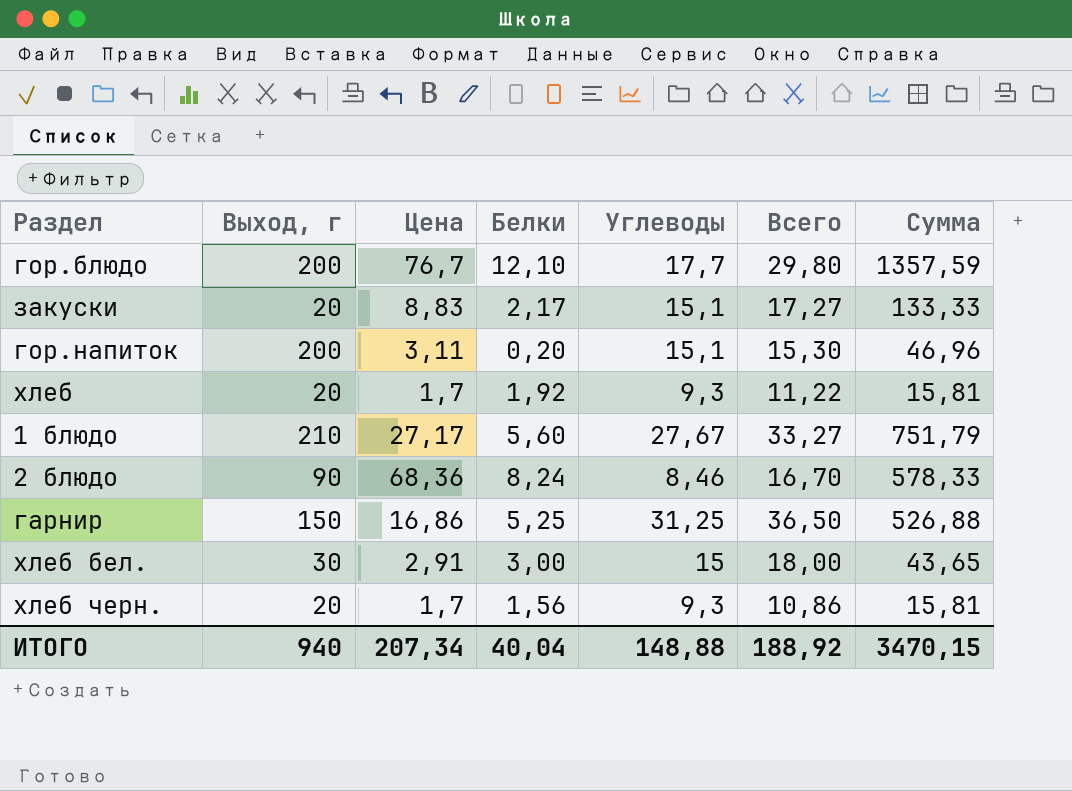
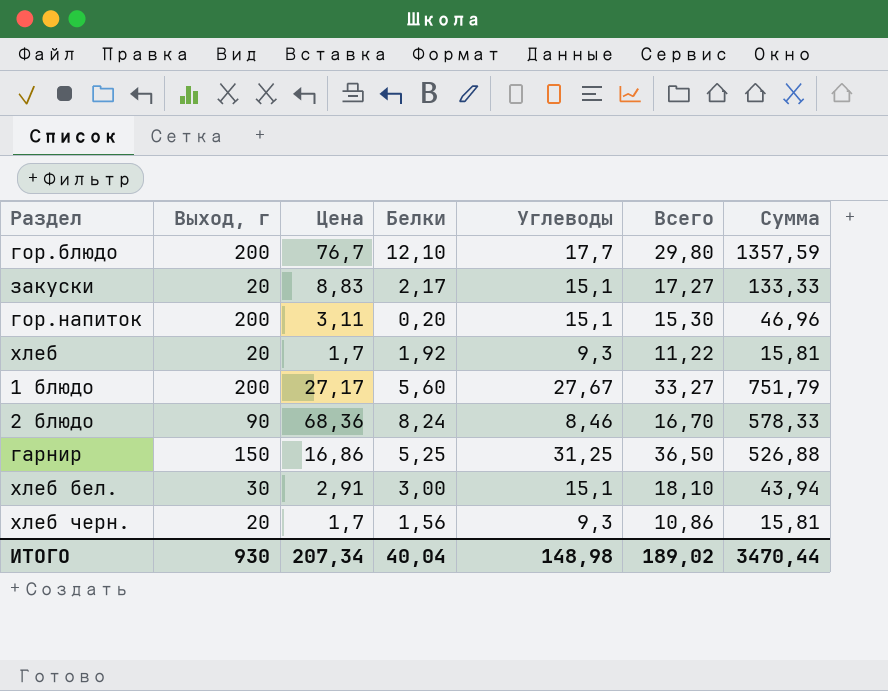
1 блюдо | Выход, г: 210 -> 200
хлеб бел. | Углеводы: 15 -> 15,1
хлеб бел. | Всего: 18,00 -> 18,10
хлеб бел. | Сумма: 43,65 -> 43,94
ИТОГО | Выход, г: 940 -> 930
ИТОГО | Углеводы: 148,88 -> 148,98
ИТОГО | Всего: 188,92 -> 189,02
ИТОГО | Сумма: 3470,15 -> 3470,44

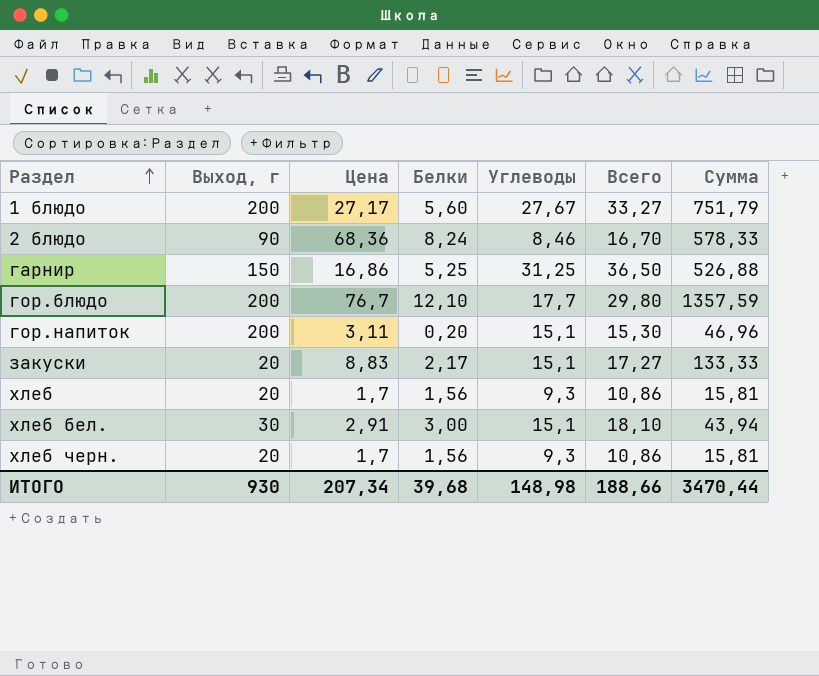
row order: none -> Раздел ascending
хлеб | Белки: 1,92 -> 1,56
хлеб | Всего: 11,22 -> 10,86
ИТОГО | Белки: 40,04 -> 39,68
ИТОГО | Всего: 189,02 -> 188,66

